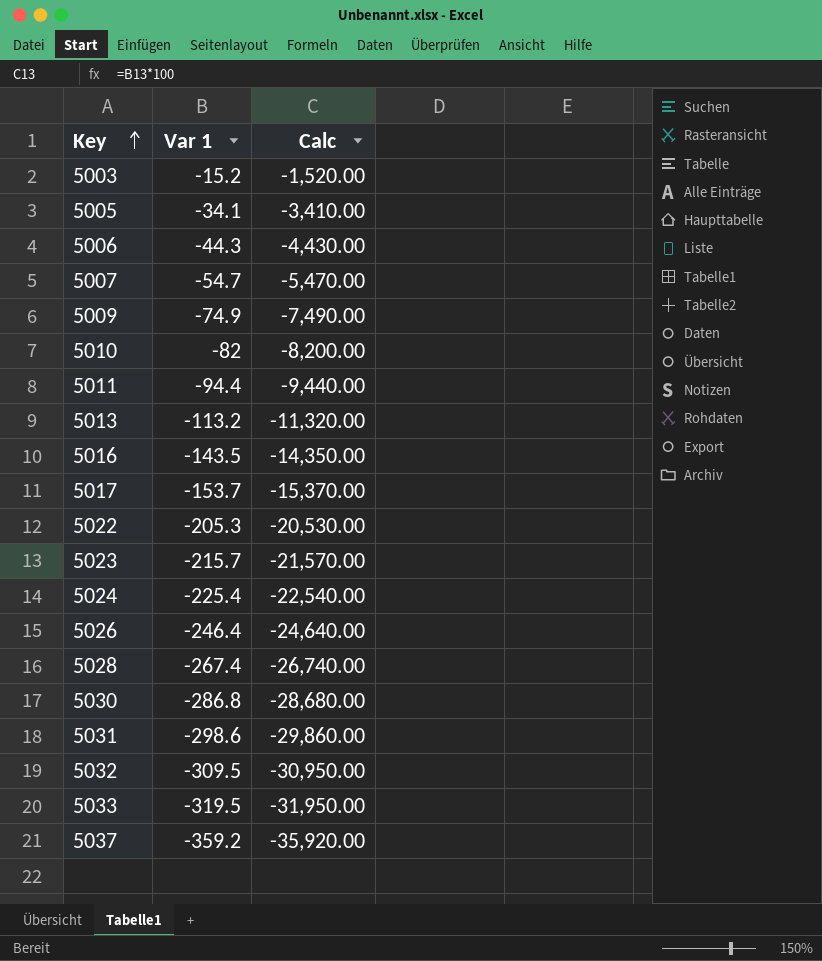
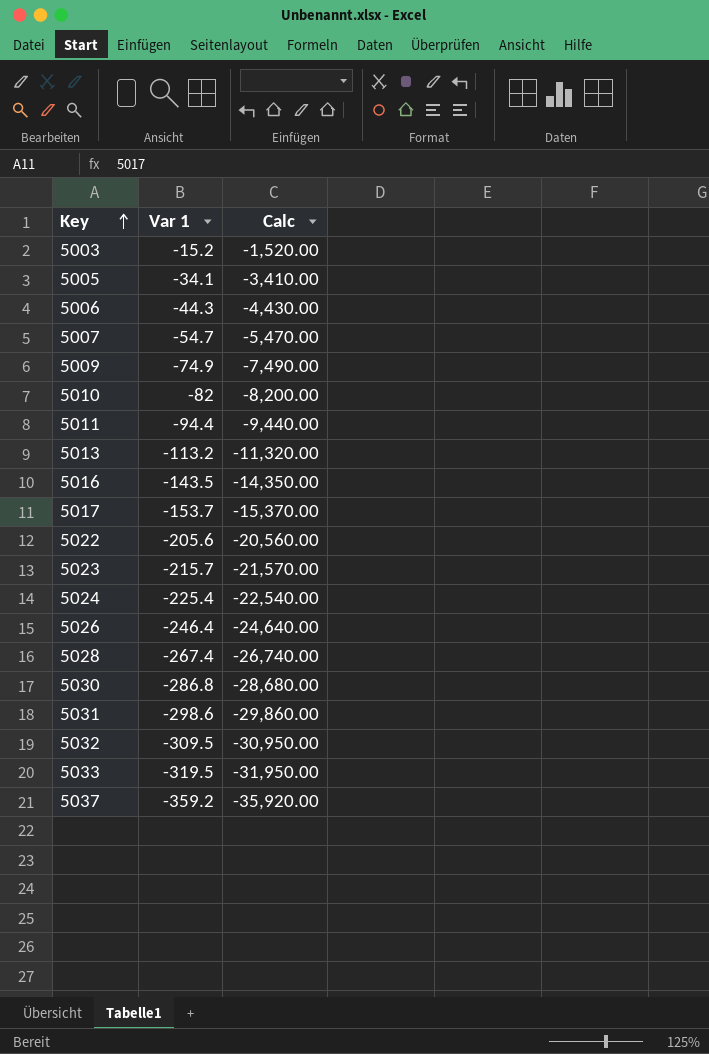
5022 | Var 1: -205.3 -> -205.6
5022 | Calc: -20,530.00 -> -20,560.00

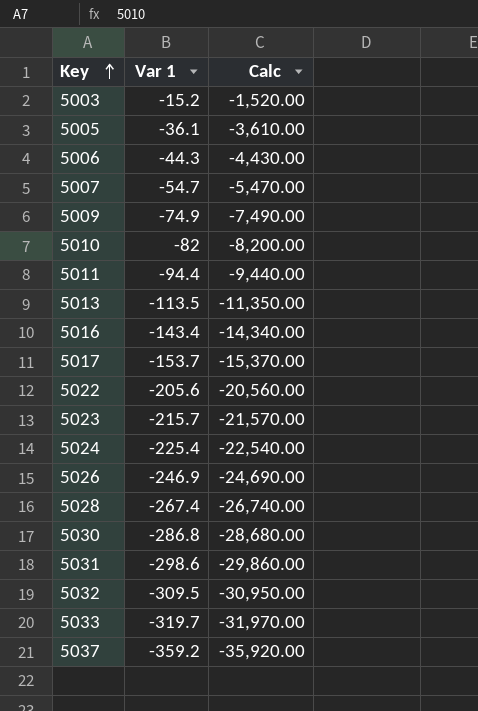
5005 | Var 1: -34.1 -> -36.1
5005 | Calc: -3,410.00 -> -3,610.00
5013 | Var 1: -113.2 -> -113.5
5013 | Calc: -11,320.00 -> -11,350.00
5016 | Var 1: -143.5 -> -143.4
5016 | Calc: -14,350.00 -> -14,340.00
5026 | Var 1: -246.4 -> -246.9
5026 | Calc: -24,640.00 -> -24,690.00
5033 | Var 1: -319.5 -> -319.7
5033 | Calc: -31,950.00 -> -31,970.00

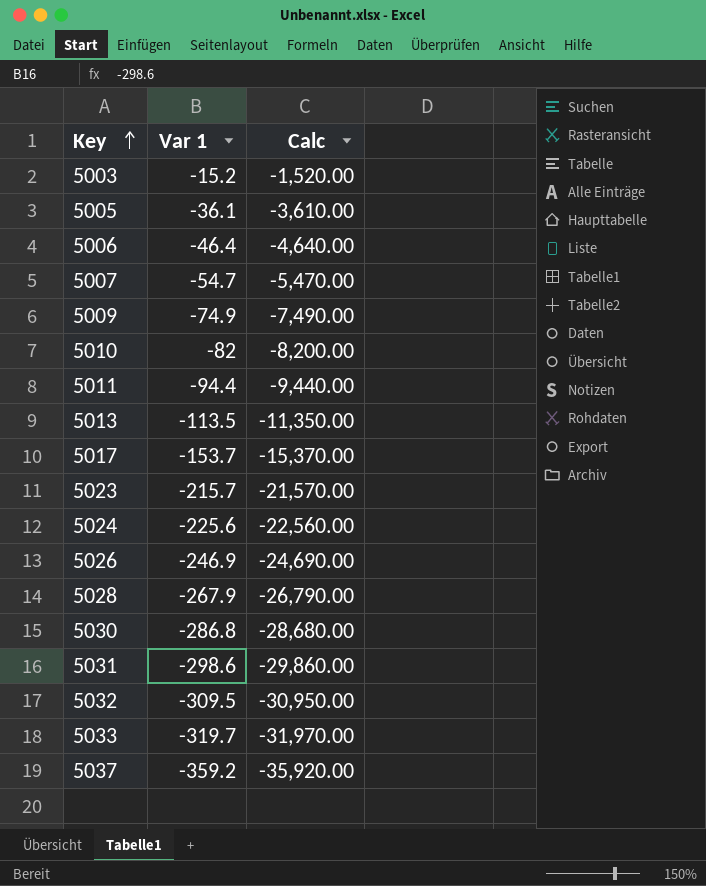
row 5016: -143.4 | -14,340.00 -> none
row 5022: -205.6 | -20,560.00 -> none
5006 | Var 1: -44.3 -> -46.4
5006 | Calc: -4,430.00 -> -4,640.00
5024 | Var 1: -225.4 -> -225.6
5024 | Calc: -22,540.00 -> -22,560.00
5028 | Var 1: -267.4 -> -267.9
5028 | Calc: -26,740.00 -> -26,790.00

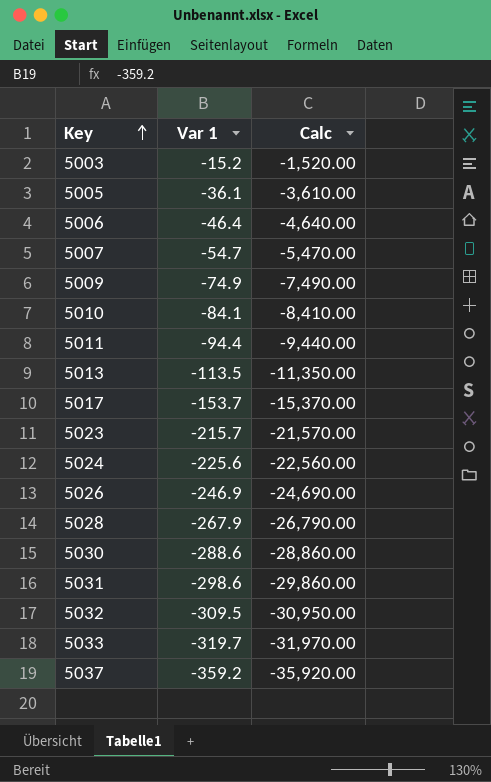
5010 | Var 1: -82 -> -84.1
5010 | Calc: -8,200.00 -> -8,410.00
5030 | Var 1: -286.8 -> -288.6
5030 | Calc: -28,680.00 -> -28,860.00

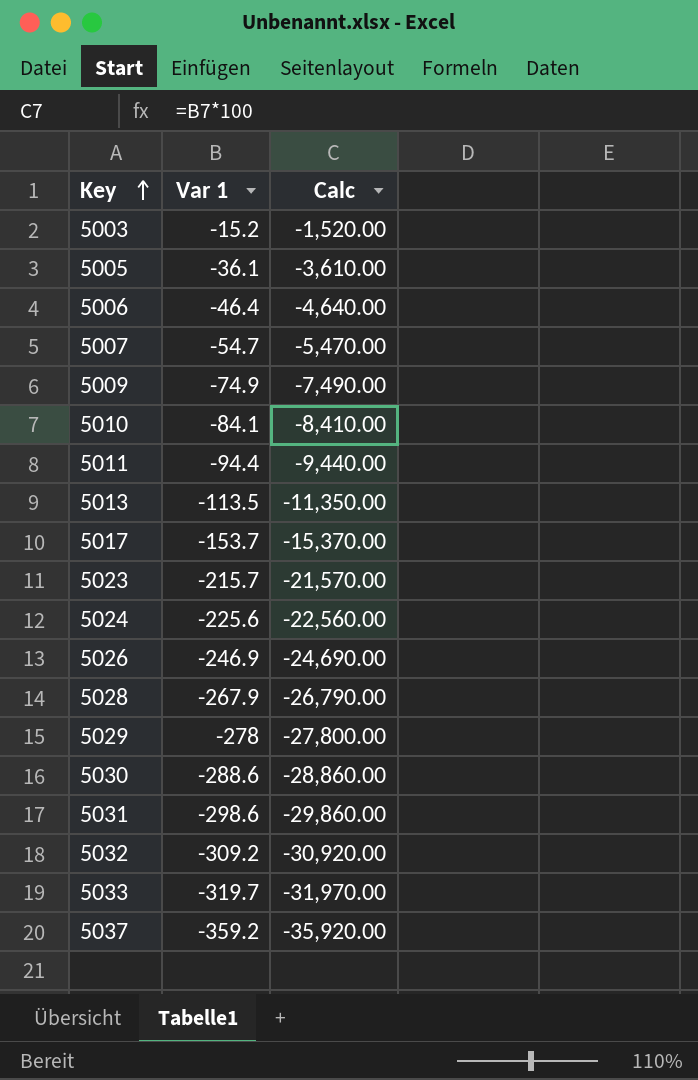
row 5029: none -> -278 | -27,800.00
5032 | Var 1: -309.5 -> -309.2
5032 | Calc: -30,950.00 -> -30,920.00

